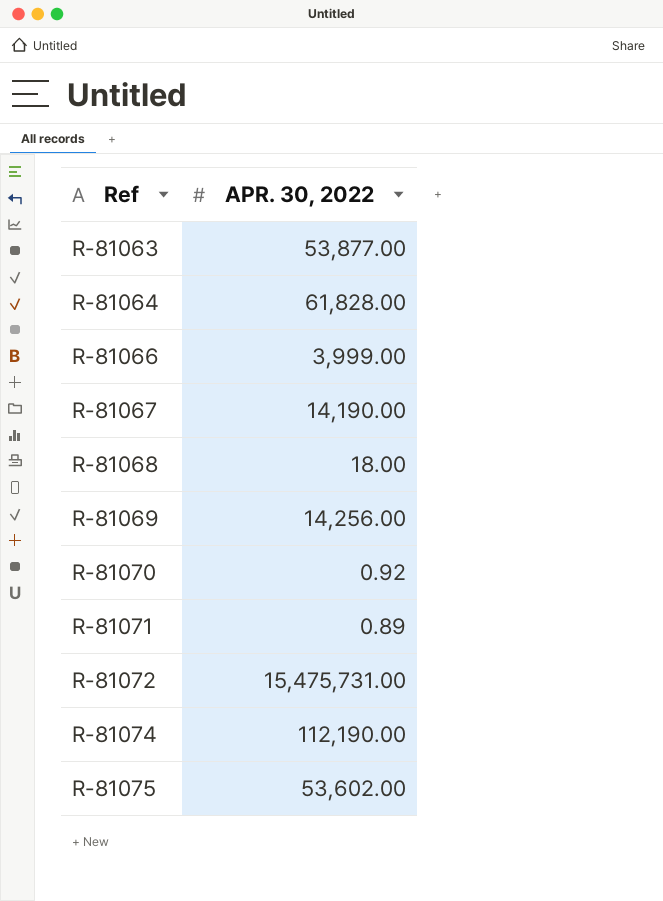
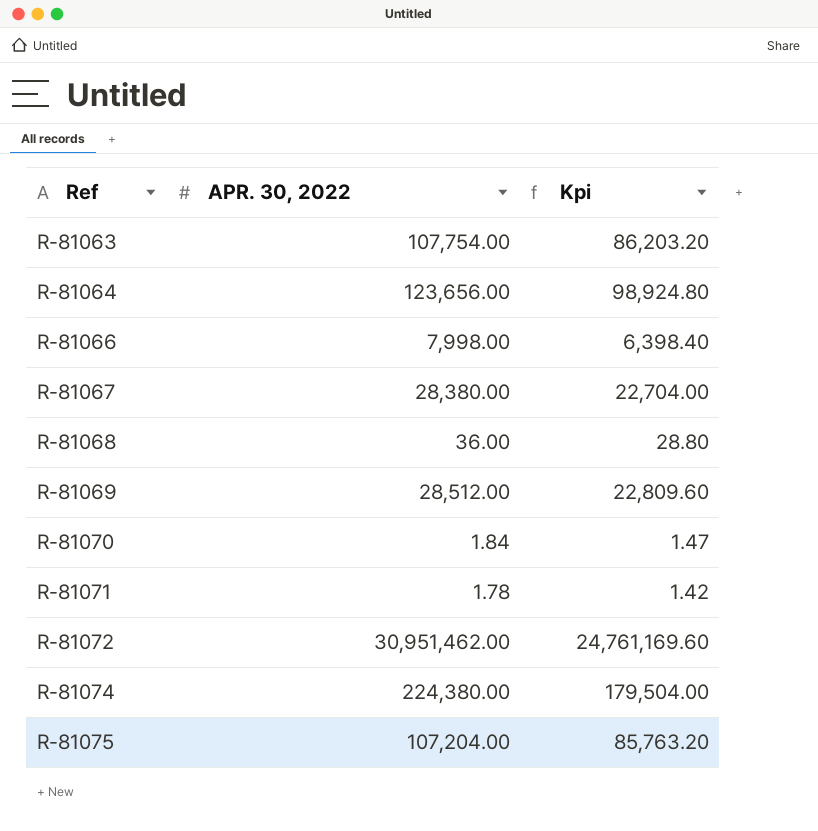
column Kpi | formula: none -> [APR. 30, 2022] * 0.8
R-81063 | APR. 30, 2022: 53,877.00 -> 107,754.00
R-81064 | APR. 30, 2022: 61,828.00 -> 123,656.00
R-81066 | APR. 30, 2022: 3,999.00 -> 7,998.00
R-81067 | APR. 30, 2022: 14,190.00 -> 28,380.00
R-81068 | APR. 30, 2022: 18.00 -> 36.00
R-81069 | APR. 30, 2022: 14,256.00 -> 28,512.00
R-81070 | APR. 30, 2022: 0.92 -> 1.84
R-81071 | APR. 30, 2022: 0.89 -> 1.78
R-81072 | APR. 30, 2022: 15,475,731.00 -> 30,951,462.00
R-81074 | APR. 30, 2022: 112,190.00 -> 224,380.00
R-81075 | APR. 30, 2022: 53,602.00 -> 107,204.00

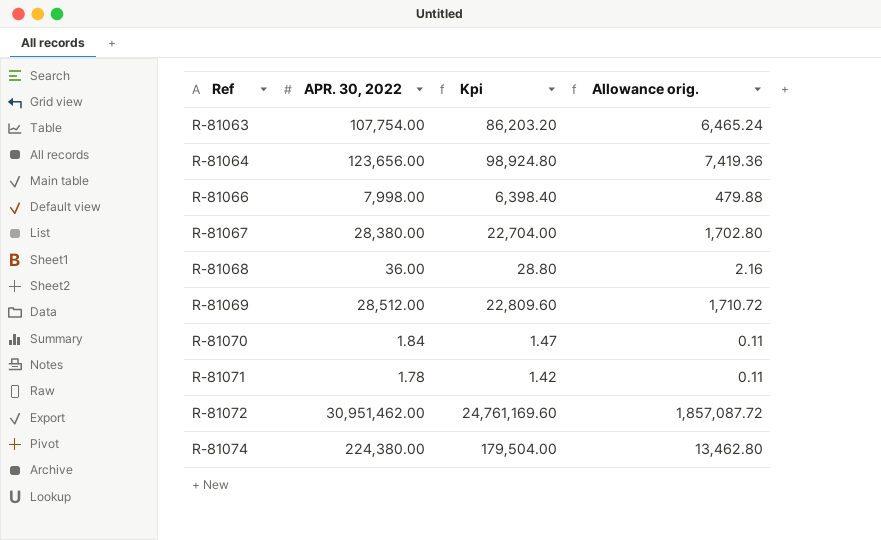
column Allowance orig. | formula: none -> [APR. 30, 2022] * 0.06
row R-81075: 107,204.00 | 85,763.20 -> none

